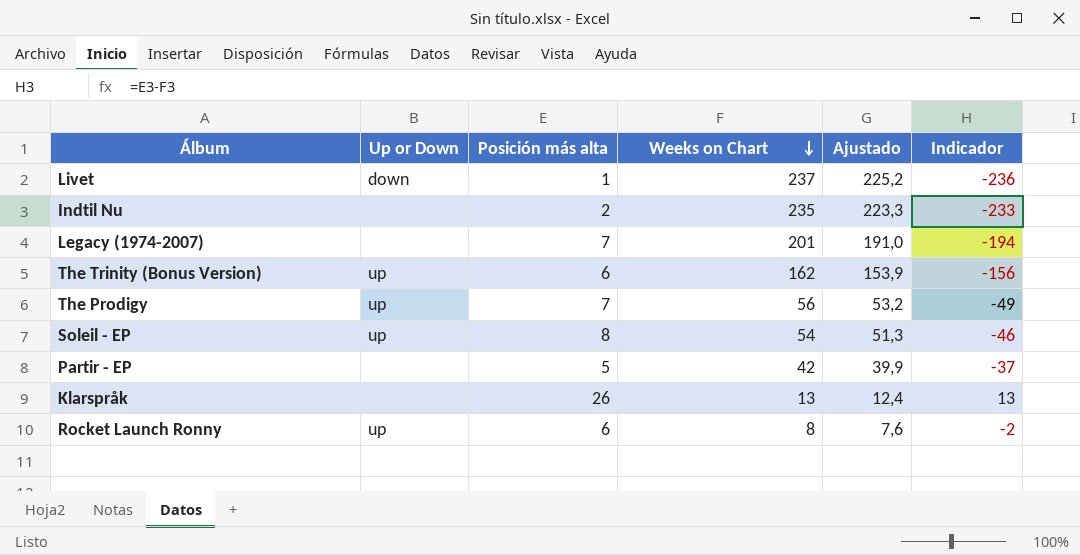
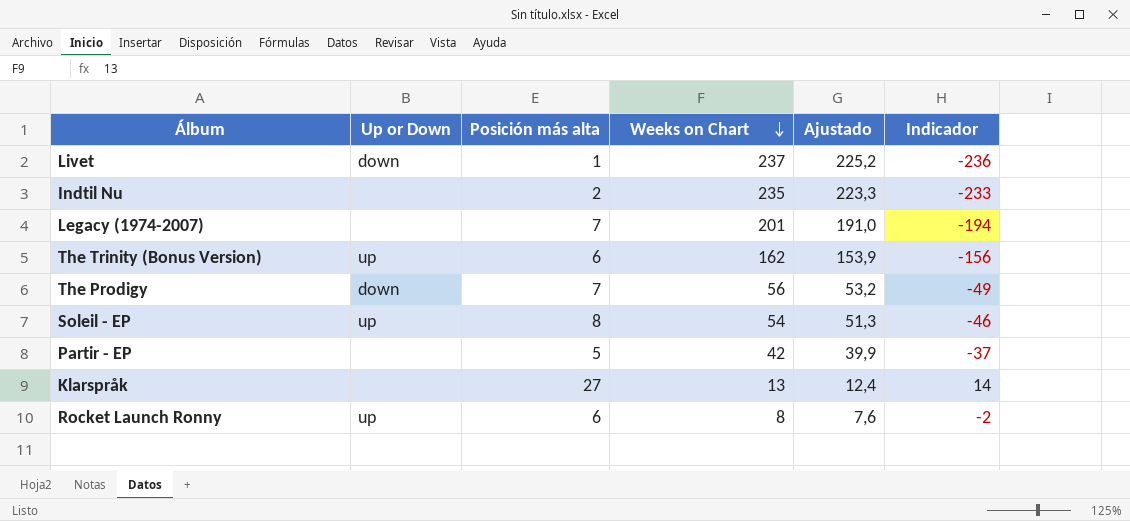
The Prodigy | Up or Down: up -> down
Klarspråk | Posición más alta: 26 -> 27
Klarspråk | Indicador: 13 -> 14

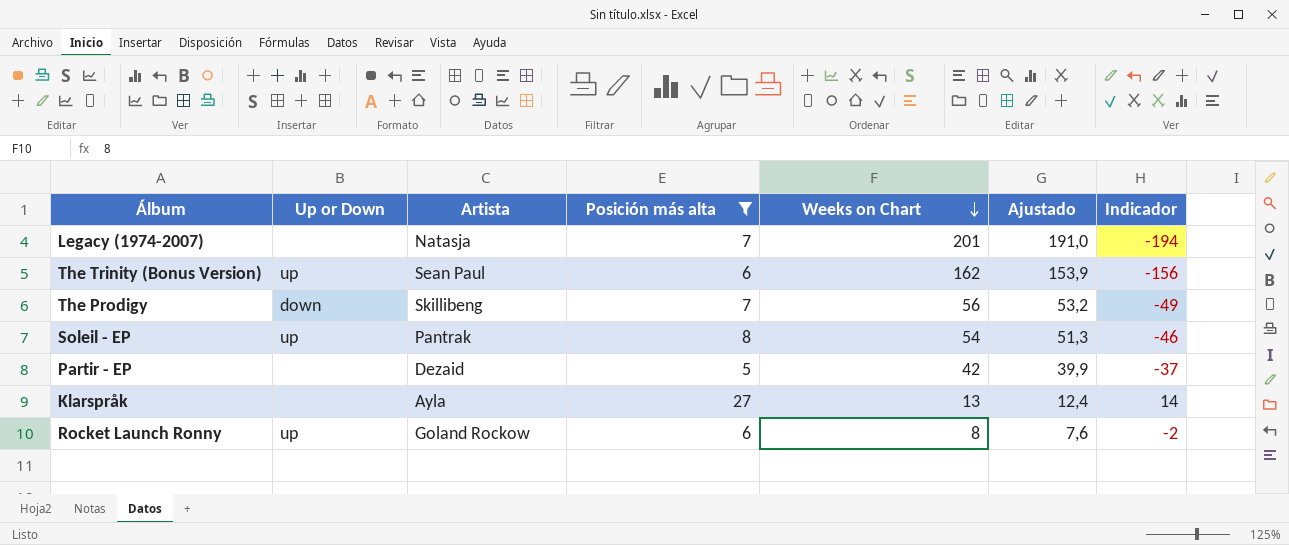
filter: none -> Posición más alta >= 5
column Artista | position: none -> 3

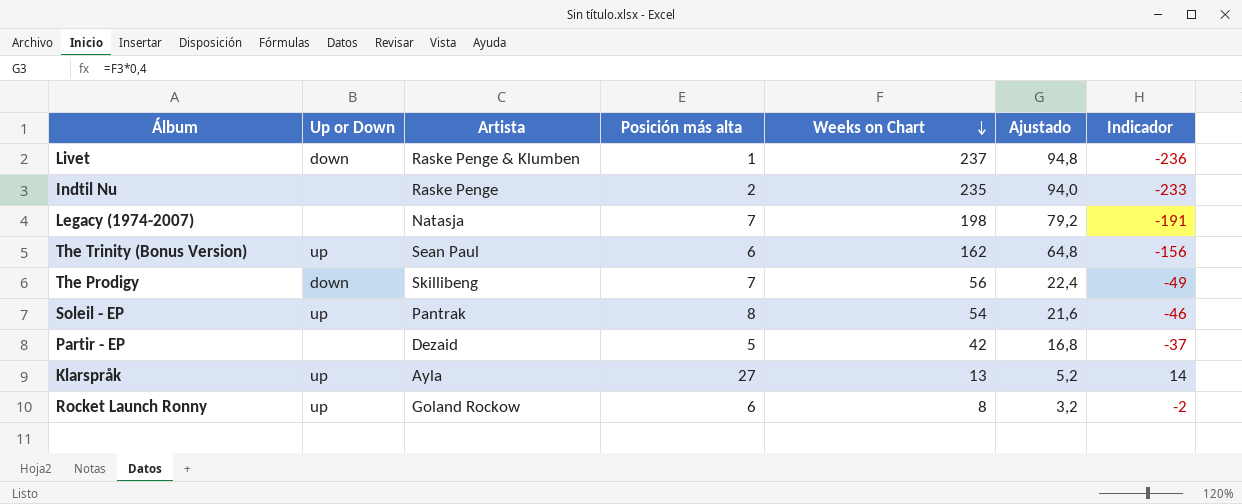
filter: Posición más alta >= 5 -> none
column Ajustado | formula: [Weeks on Chart] * 0,95 -> [Weeks on Chart] * 0,4
Legacy (1974-2007) | Weeks on Chart: 201 -> 198
Legacy (1974-2007) | Indicador: -194 -> -191
Klarspråk | Up or Down: none -> up

